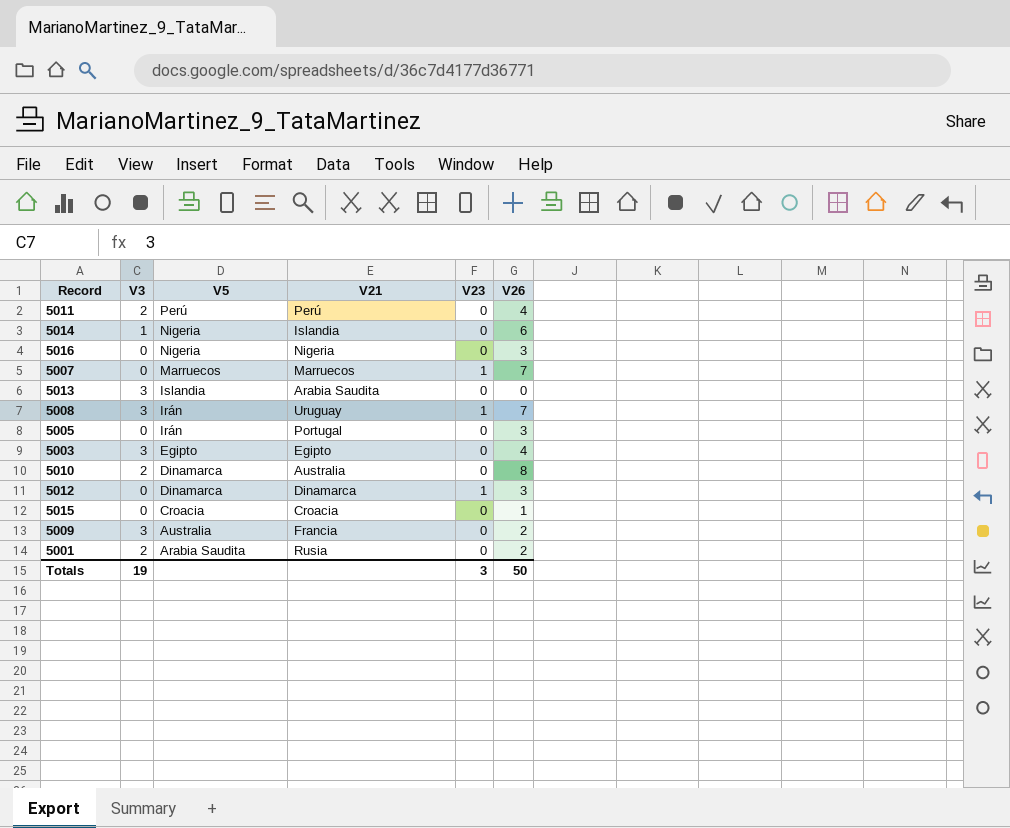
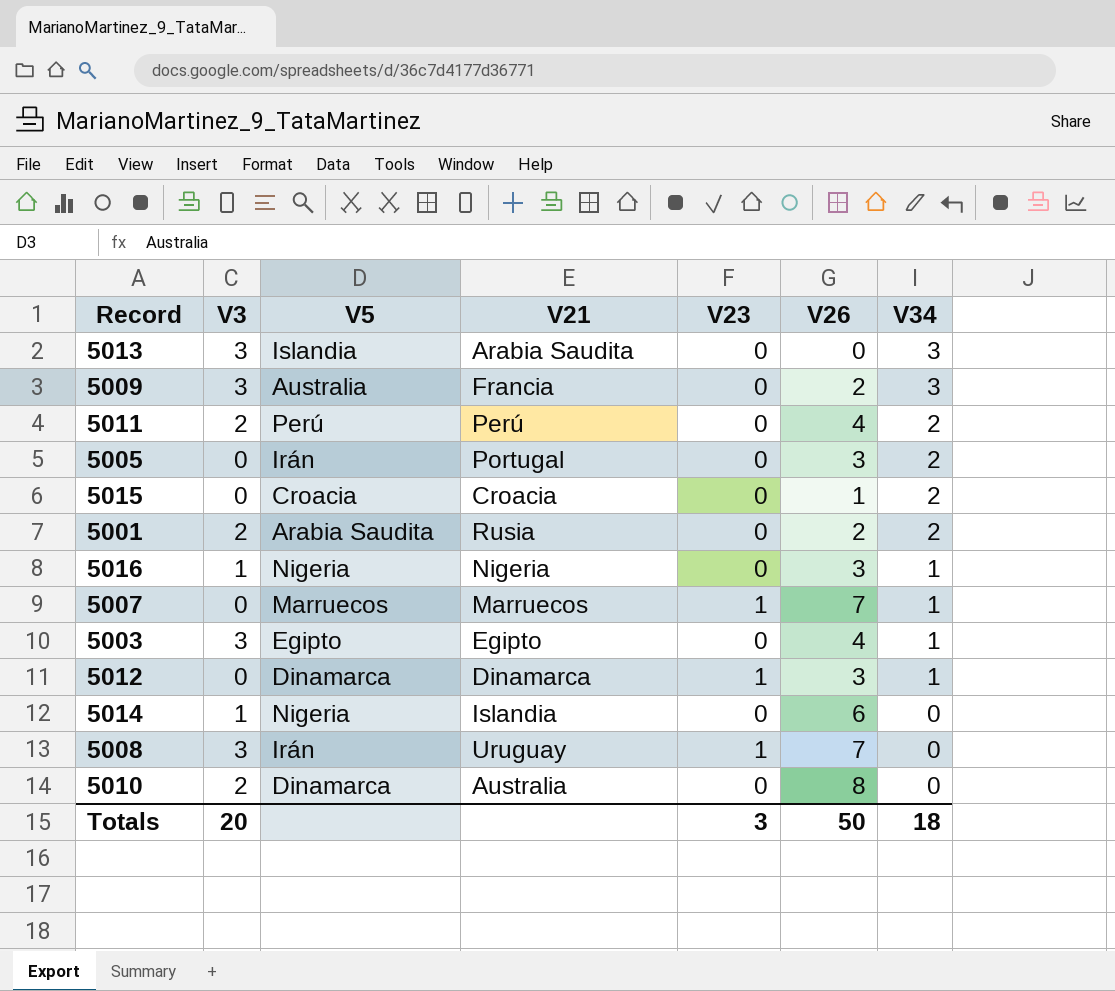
row order: V5 descending -> V34 descending
column V34 | position: none -> 7
5016 | V3: 0 -> 1
Totals | V3: 19 -> 20

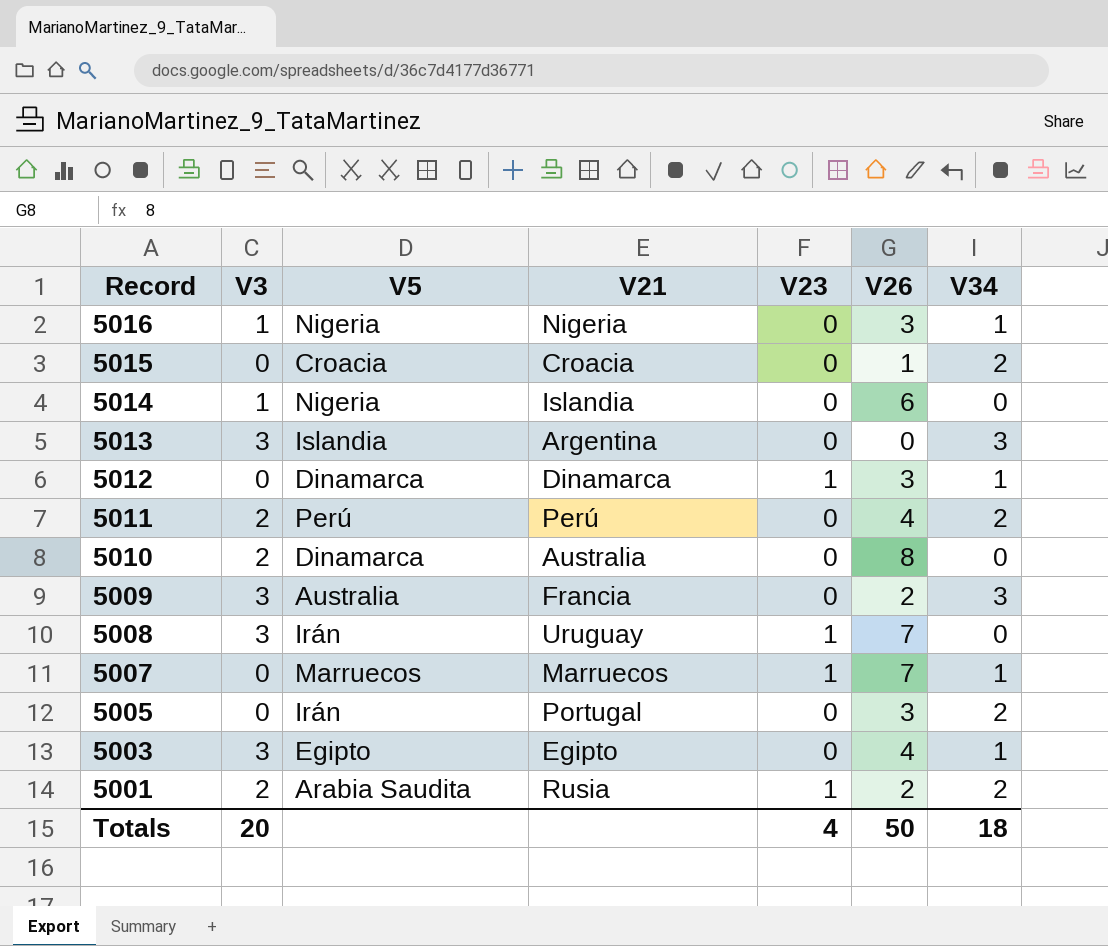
row order: V34 descending -> Record descending
5013 | V21: Arabia Saudita -> Argentina
5001 | V23: 0 -> 1
Totals | V23: 3 -> 4

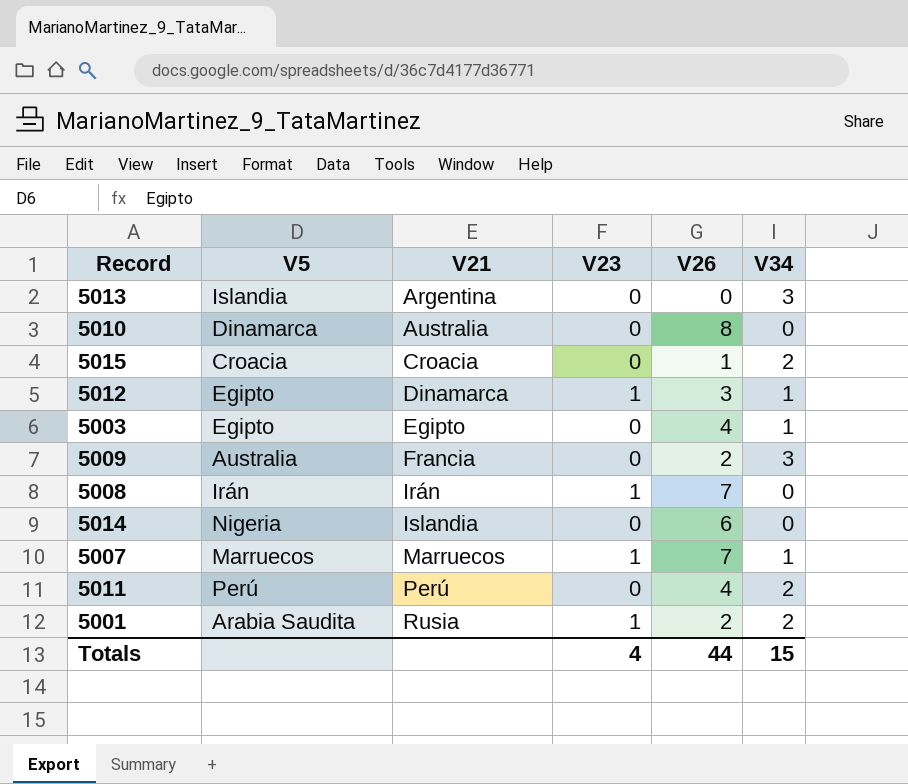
row order: Record descending -> V21 ascending
column V3 | position: 2 -> none
row 5016: 1 | Nigeria | Nigeria | 0 | 3 | 1 -> none
row 5005: 0 | Irán | Portugal | 0 | 3 | 2 -> none
5012 | V5: Dinamarca -> Egipto
5008 | V21: Uruguay -> Irán
Totals | V26: 50 -> 44
Totals | V34: 18 -> 15

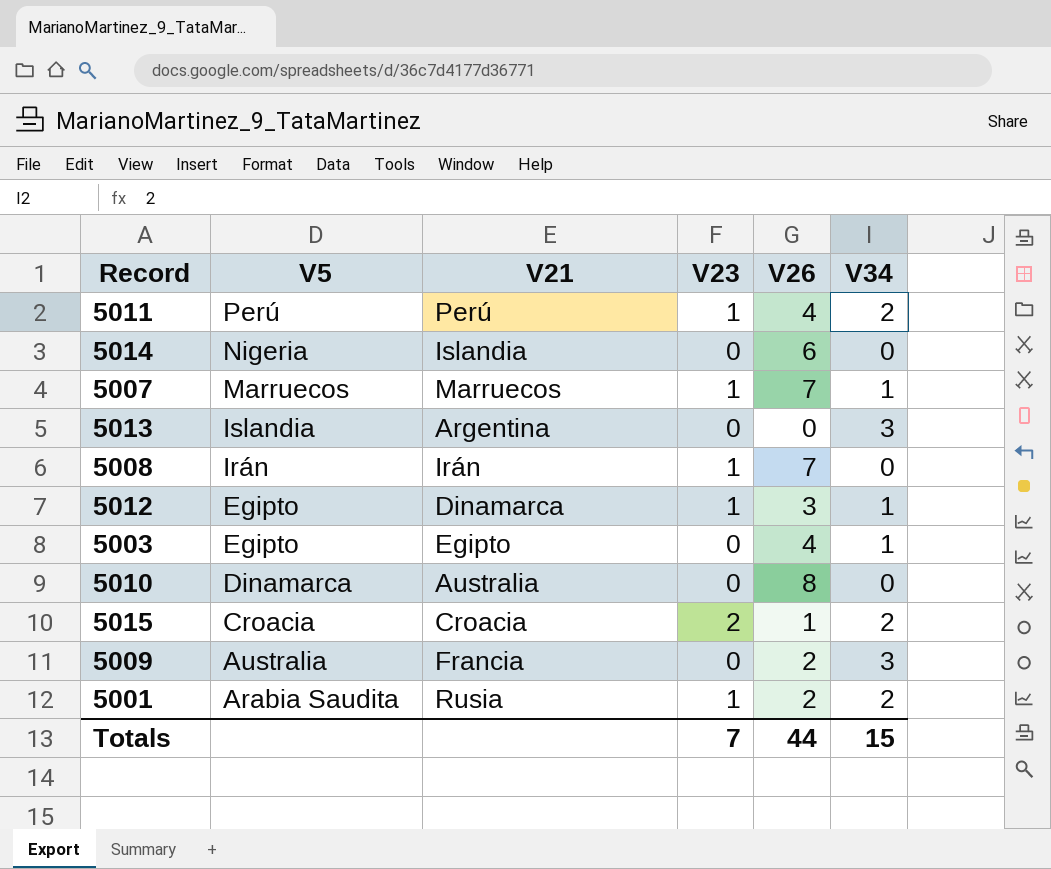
row order: V21 ascending -> V5 descending
5011 | V23: 0 -> 1
5015 | V23: 0 -> 2
Totals | V23: 4 -> 7

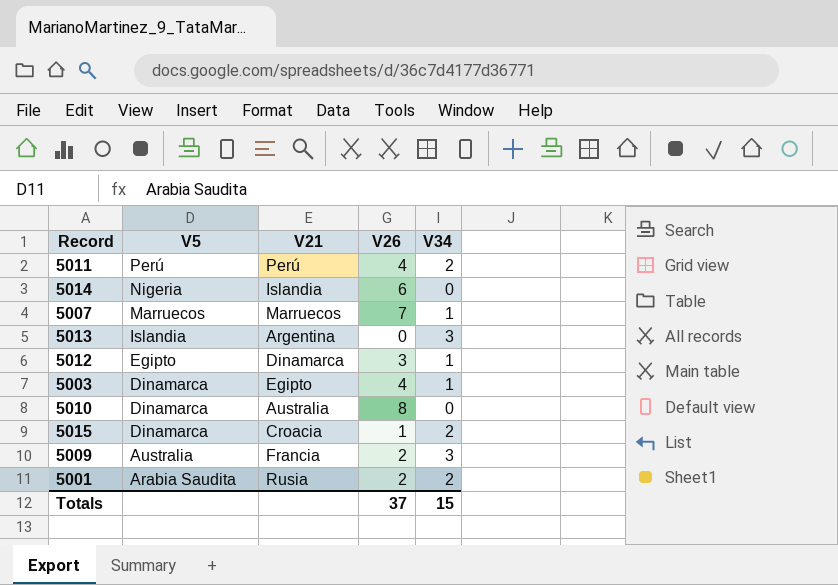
column V23 | position: 4 -> none
row 5008: Irán | Irán | 1 | 7 | 0 -> none
5003 | V5: Egipto -> Dinamarca
5015 | V5: Croacia -> Dinamarca
Totals | V26: 44 -> 37

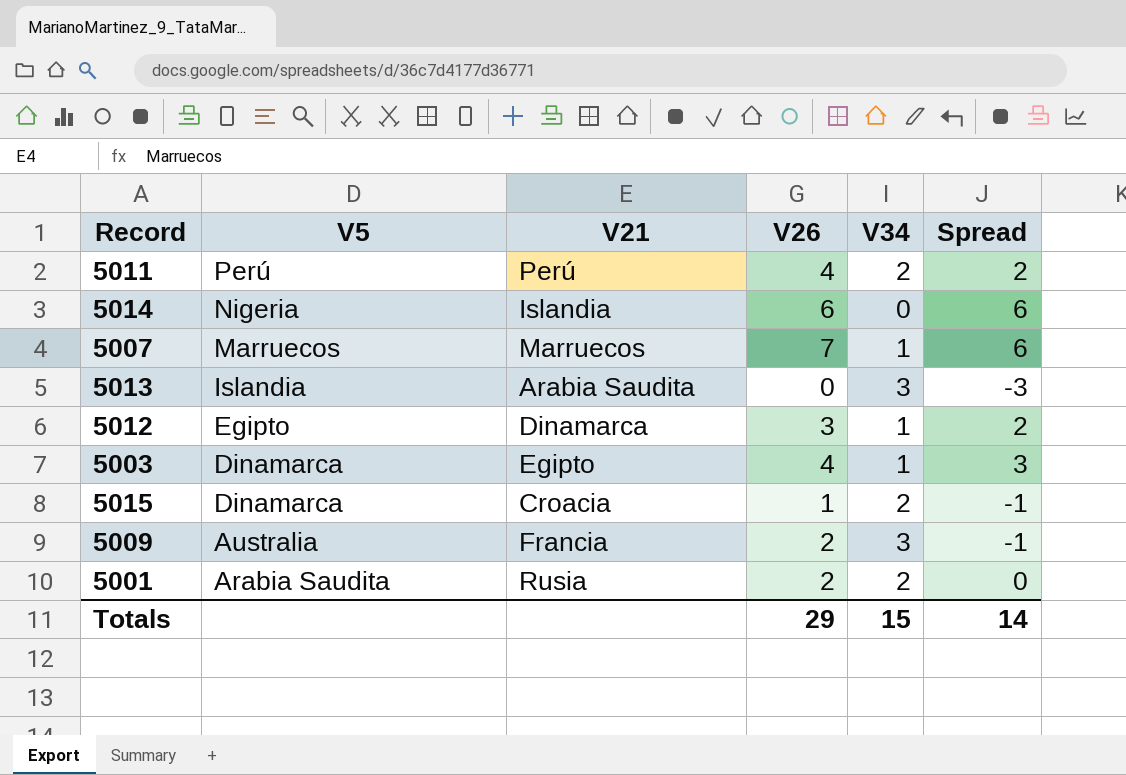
column Spread | formula: none -> [V26] - [V34]
row 5010: Dinamarca | Australia | 8 | 0 -> none
5013 | V21: Argentina -> Arabia Saudita
Totals | V26: 37 -> 29

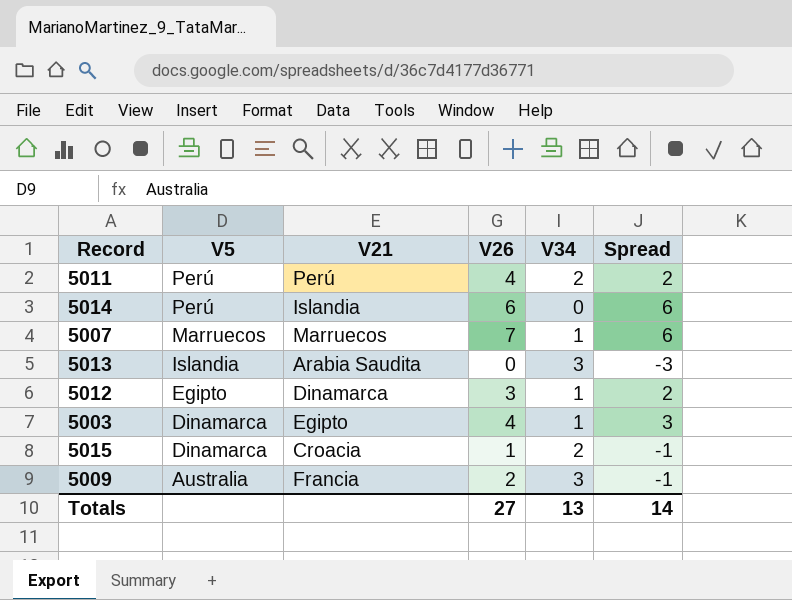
row 5001: Arabia Saudita | Rusia | 2 | 2 | 0 -> none
5014 | V5: Nigeria -> Perú
Totals | V26: 29 -> 27
Totals | V34: 15 -> 13

